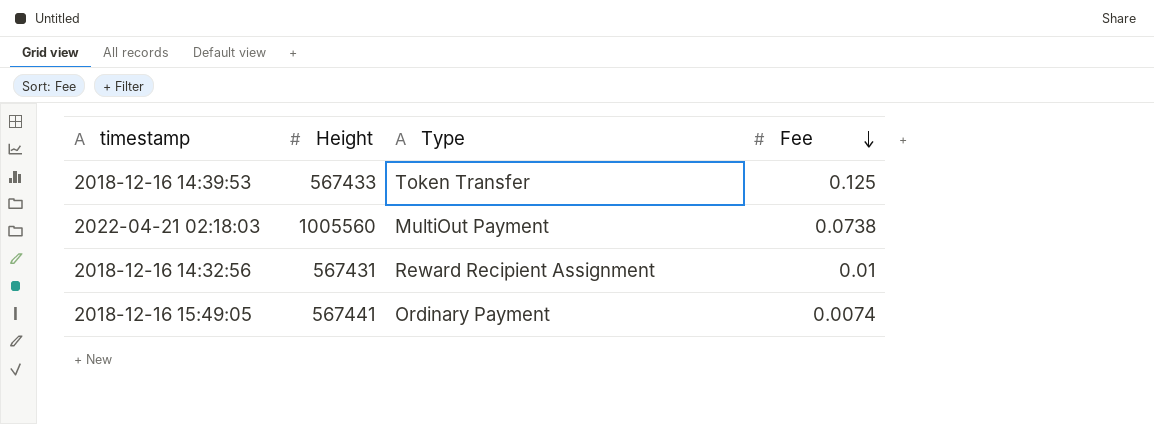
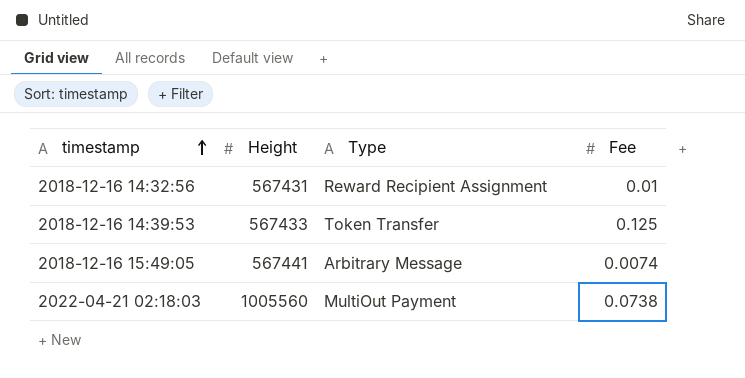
row order: Fee descending -> timestamp ascending
2018-12-16 15:49:05 | Type: Ordinary Payment -> Arbitrary Message

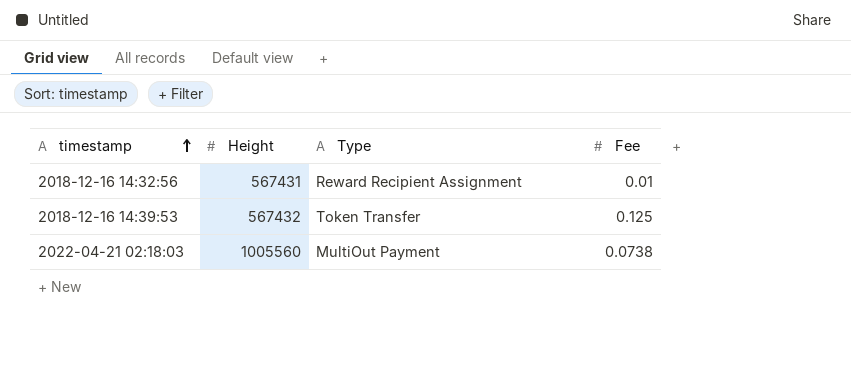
row 2018-12-16 15:49:05: 567441 | Arbitrary Message | 0.0074 -> none
2018-12-16 14:39:53 | Height: 567433 -> 567432

